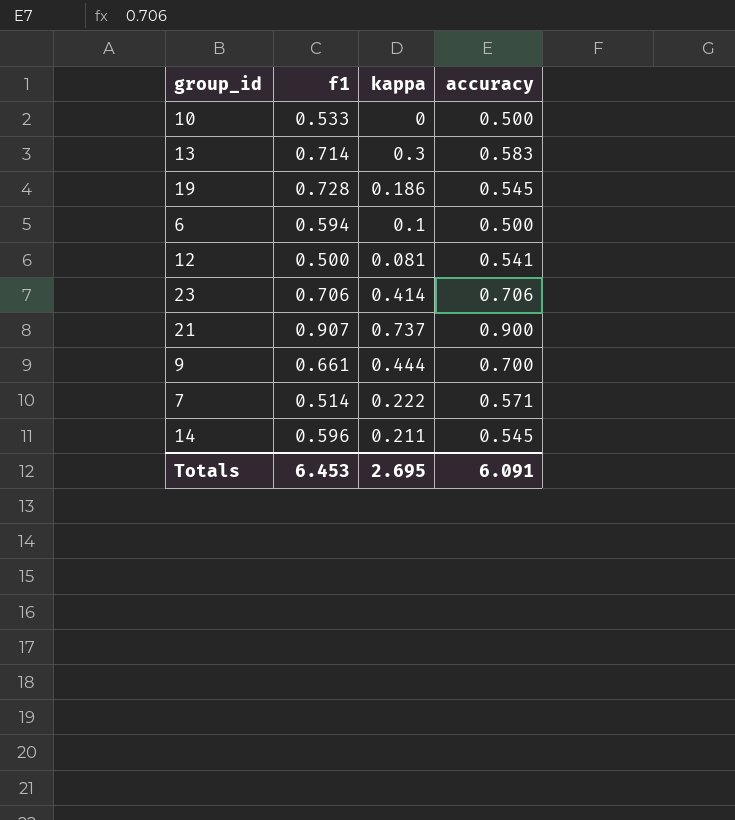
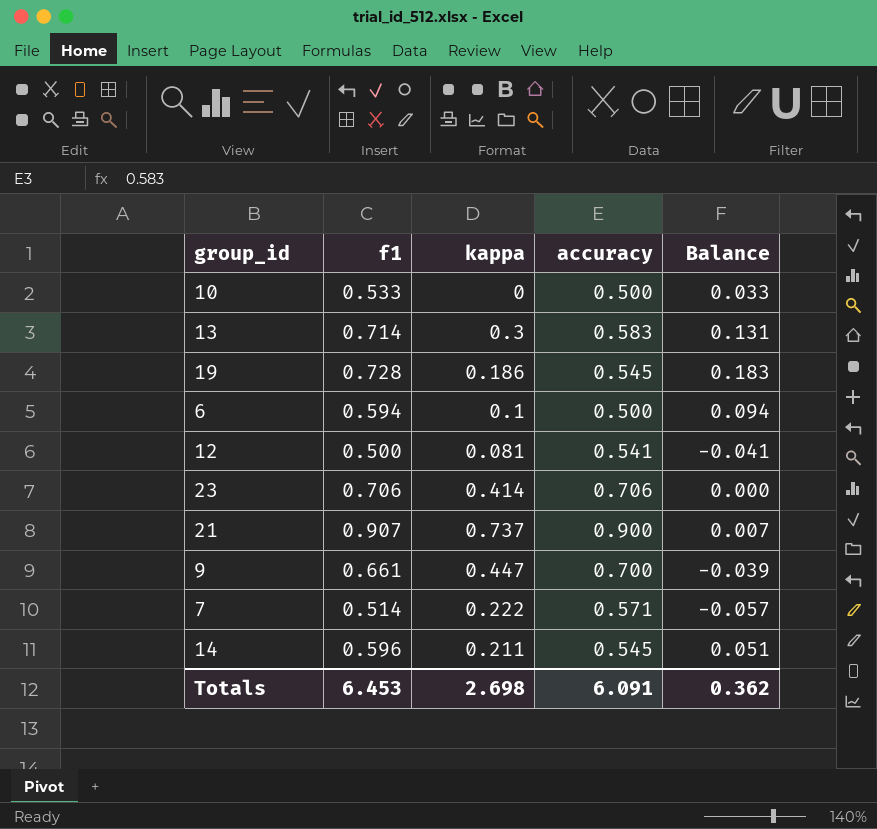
column Balance | formula: none -> [f1] - [accuracy]
9 | kappa: 0.444 -> 0.447
Totals | kappa: 2.695 -> 2.698

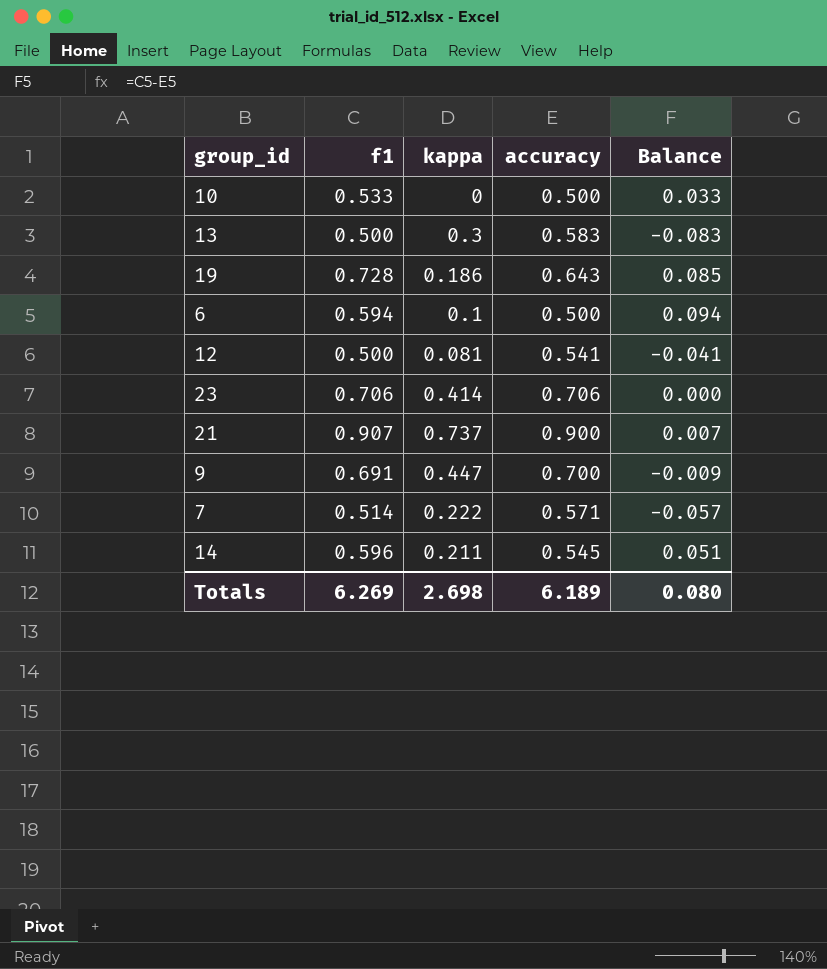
13 | f1: 0.714 -> 0.500
13 | Balance: 0.131 -> -0.083
19 | accuracy: 0.545 -> 0.643
19 | Balance: 0.183 -> 0.085
9 | f1: 0.661 -> 0.691
9 | Balance: -0.039 -> -0.009
Totals | f1: 6.453 -> 6.269
Totals | accuracy: 6.091 -> 6.189
Totals | Balance: 0.362 -> 0.080

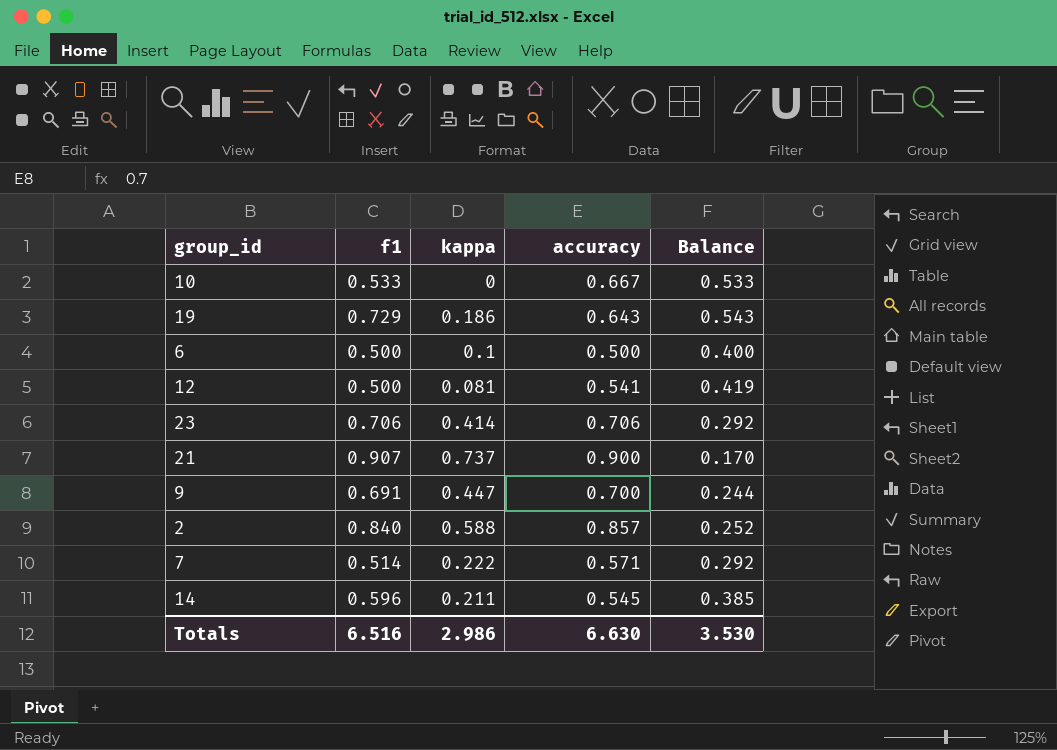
column Balance | formula: [f1] - [accuracy] -> [f1] - [kappa]
row 13: 0.500 | 0.3 | 0.583 | -0.083 -> none
10 | accuracy: 0.500 -> 0.667
19 | f1: 0.728 -> 0.729
6 | f1: 0.594 -> 0.500
row 2: none -> 0.840 | 0.588 | 0.857 | 0.252
Totals | f1: 6.269 -> 6.516
Totals | kappa: 2.698 -> 2.986
Totals | accuracy: 6.189 -> 6.630
Totals | Balance: 0.080 -> 3.530

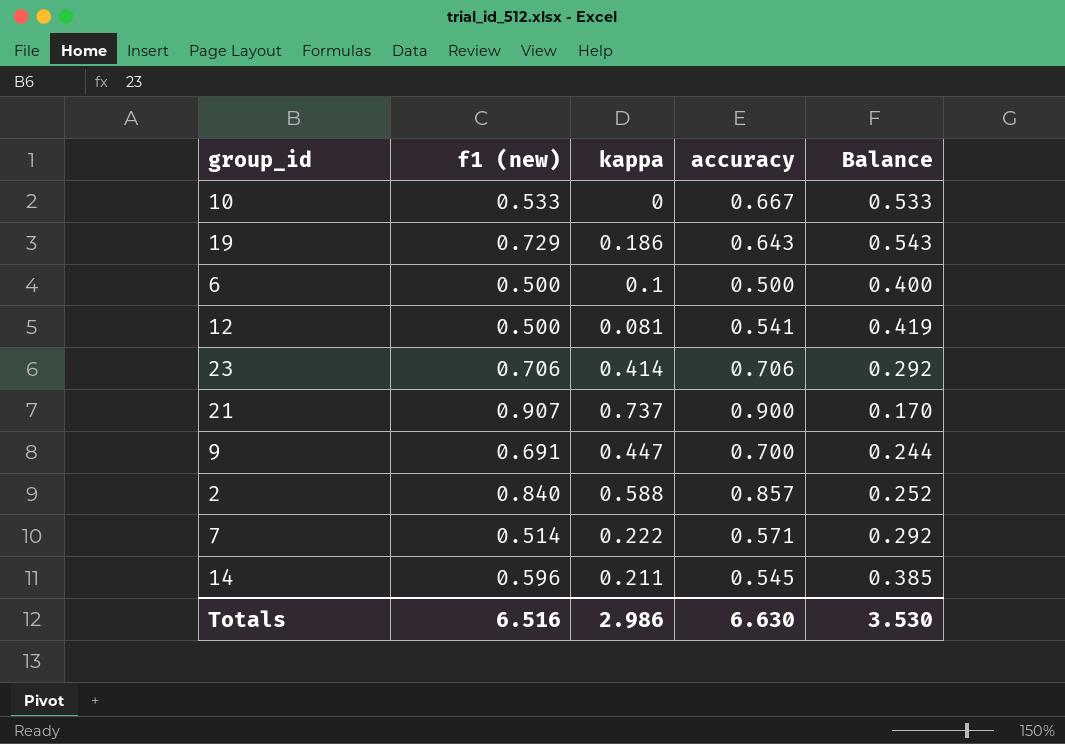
column name: f1 -> f1 (new)

